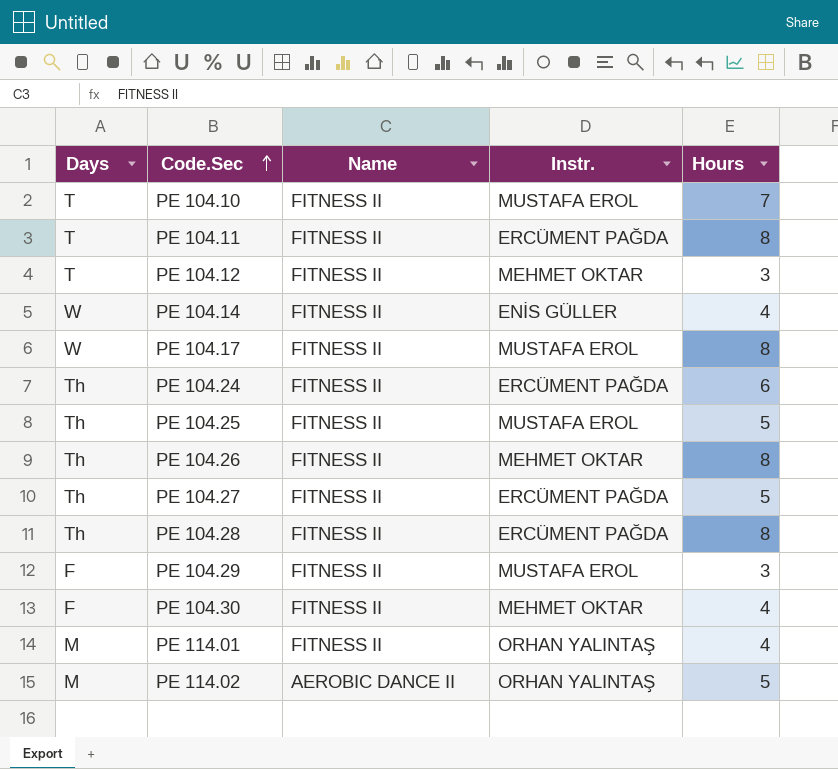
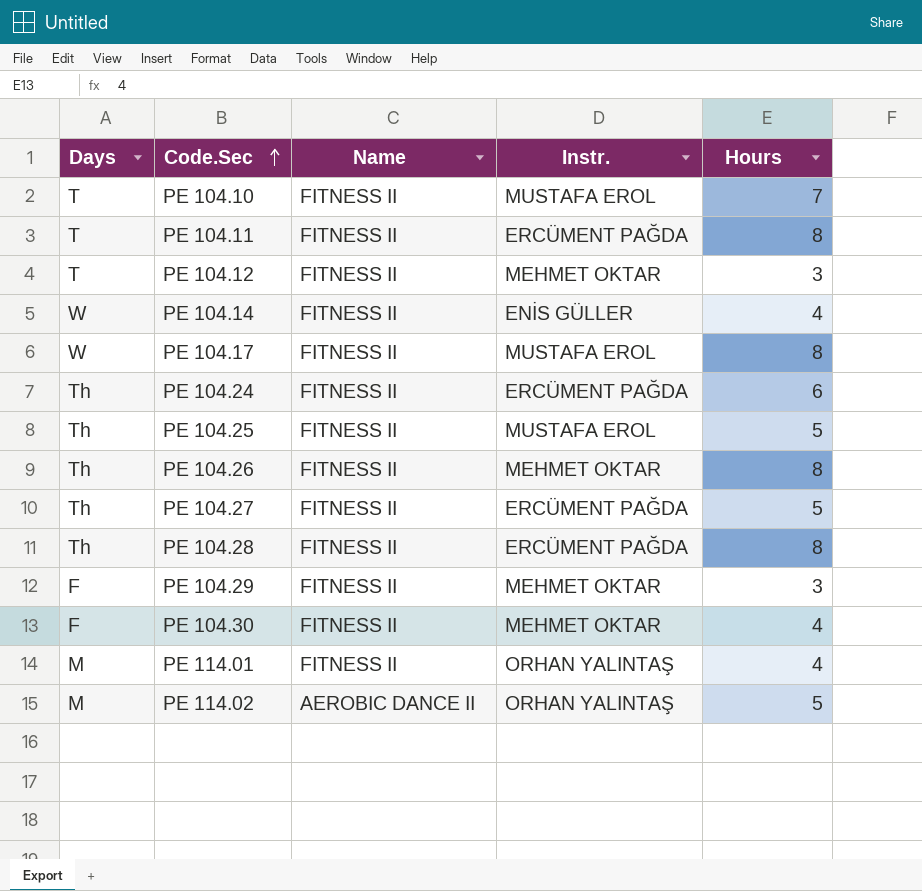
PE 104.29 | Instr.: MUSTAFA EROL -> MEHMET OKTAR

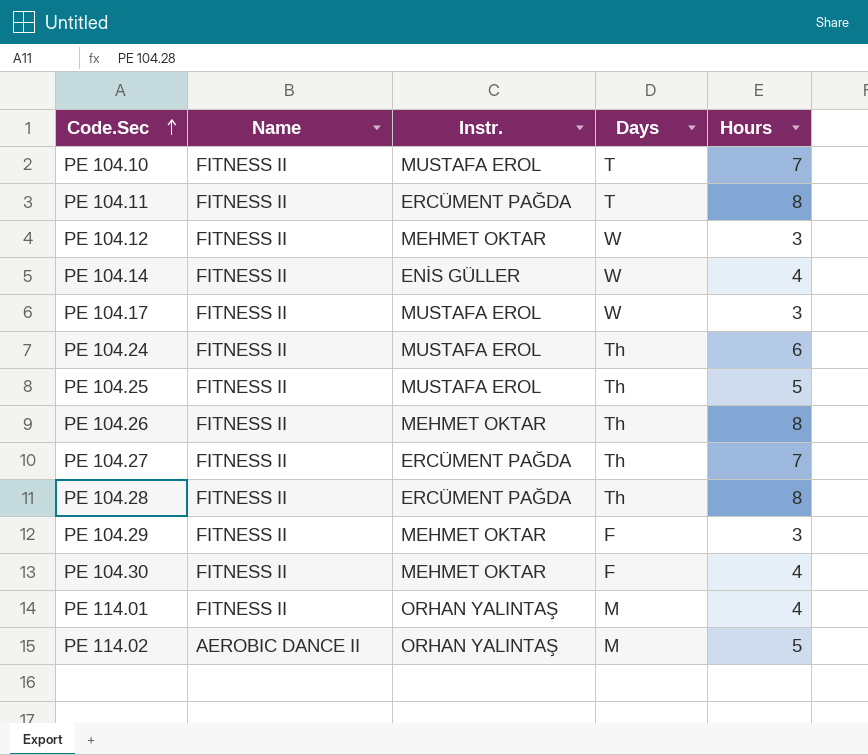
column Days | position: 1 -> 4
PE 104.12 | Days: T -> W
PE 104.17 | Hours: 8 -> 3
PE 104.24 | Instr.: ERCÜMENT PAĞDA -> MUSTAFA EROL
PE 104.27 | Hours: 5 -> 7

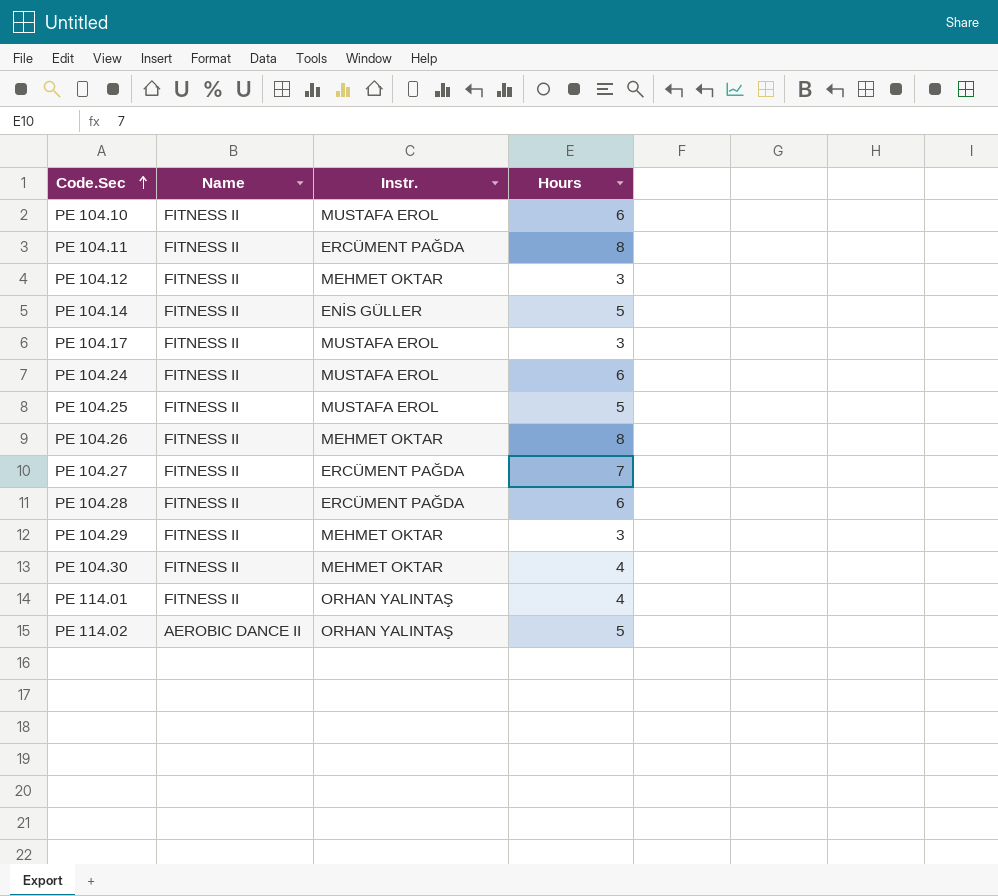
column Days | position: 4 -> none
PE 104.10 | Hours: 7 -> 6
PE 104.14 | Hours: 4 -> 5
PE 104.28 | Hours: 8 -> 6

